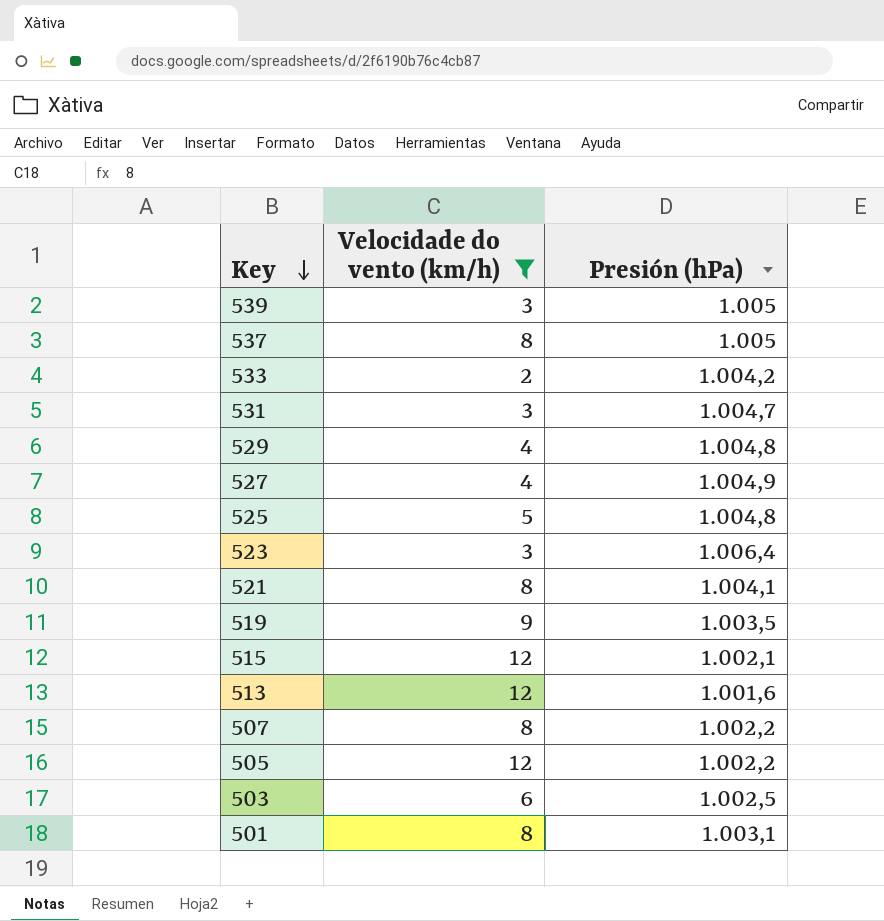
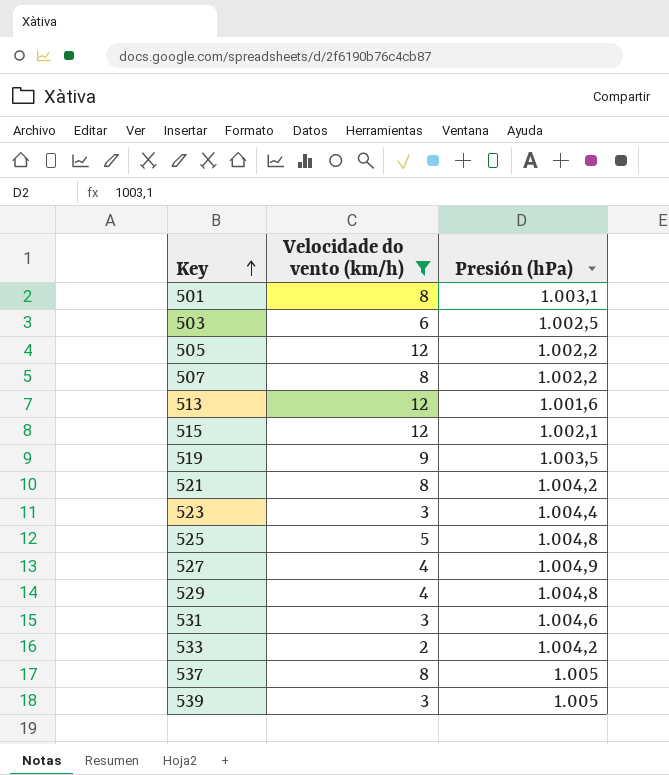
row order: Key descending -> Key ascending
521 | Presión (hPa): 1.004,1 -> 1.004,2
523 | Presión (hPa): 1.006,4 -> 1.004,4
531 | Presión (hPa): 1.004,7 -> 1.004,6

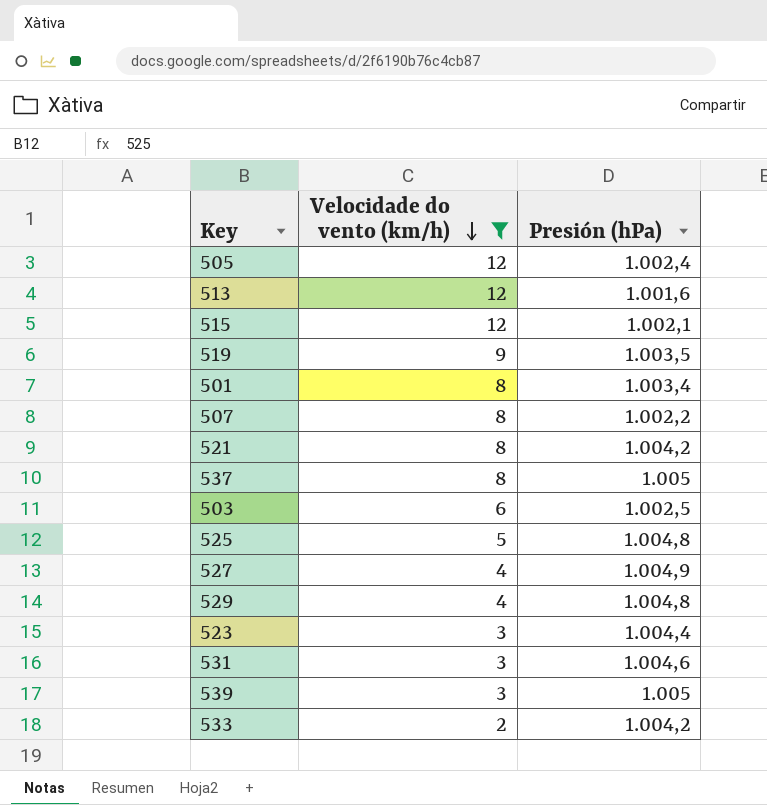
row order: Key ascending -> Velocidade do vento (km/h) descending
505 | Presión (hPa): 1.002,2 -> 1.002,4
501 | Presión (hPa): 1.003,1 -> 1.003,4

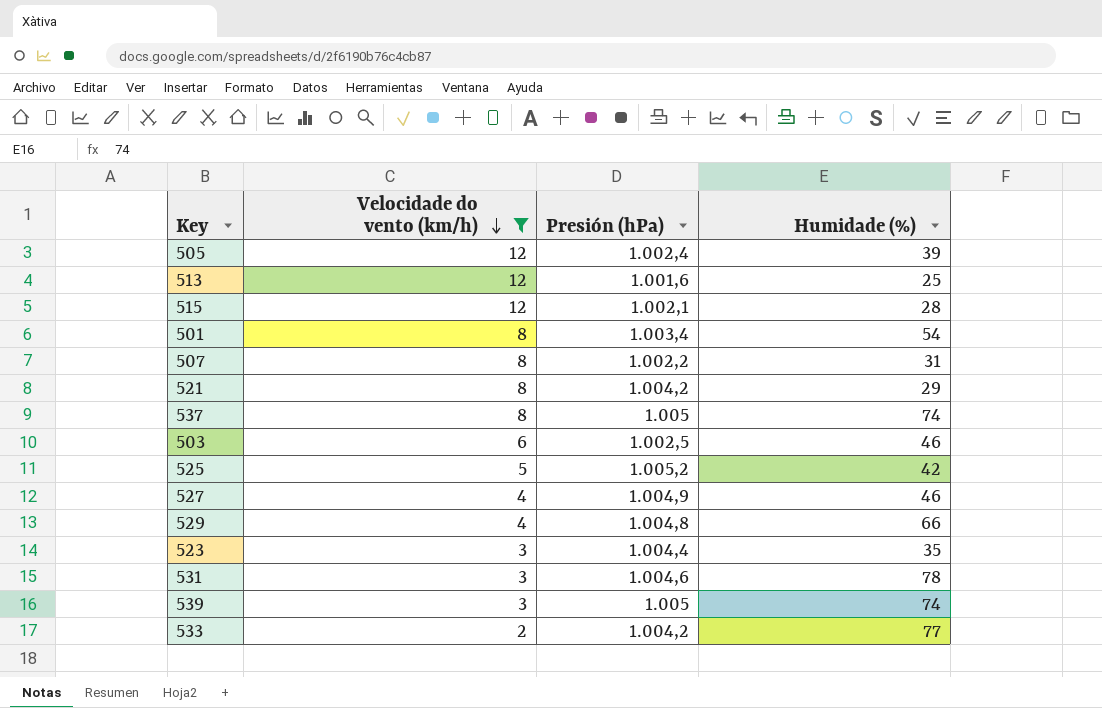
column Humidade (%) | position: none -> 4
row 519: 9 | 1.003,5 -> none
525 | Presión (hPa): 1.004,8 -> 1.005,2

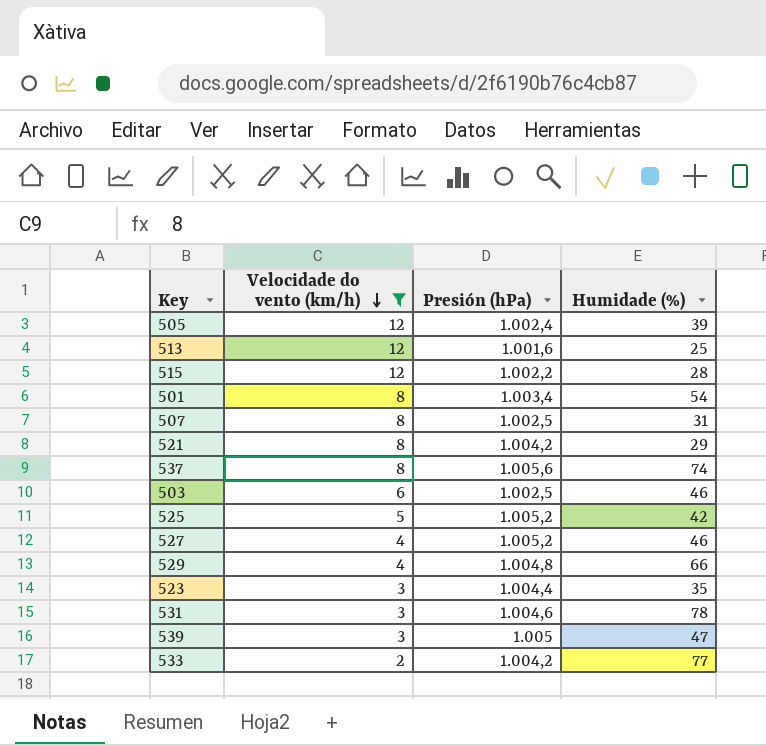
515 | Presión (hPa): 1.002,1 -> 1.002,2
507 | Presión (hPa): 1.002,2 -> 1.002,5
537 | Presión (hPa): 1.005 -> 1.005,6
527 | Presión (hPa): 1.004,9 -> 1.005,2
539 | Humidade (%): 74 -> 47

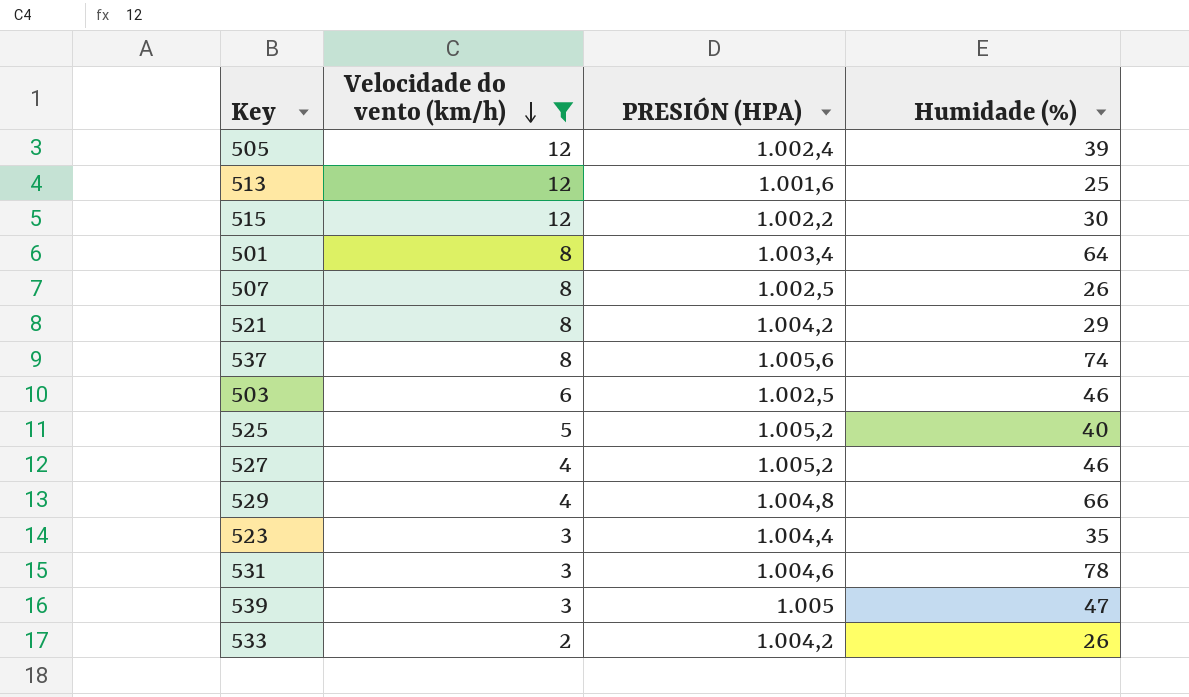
column name: Presión (hPa) -> PRESIÓN (HPA)
515 | Humidade (%): 28 -> 30
501 | Humidade (%): 54 -> 64
507 | Humidade (%): 31 -> 26
525 | Humidade (%): 42 -> 40
533 | Humidade (%): 77 -> 26

